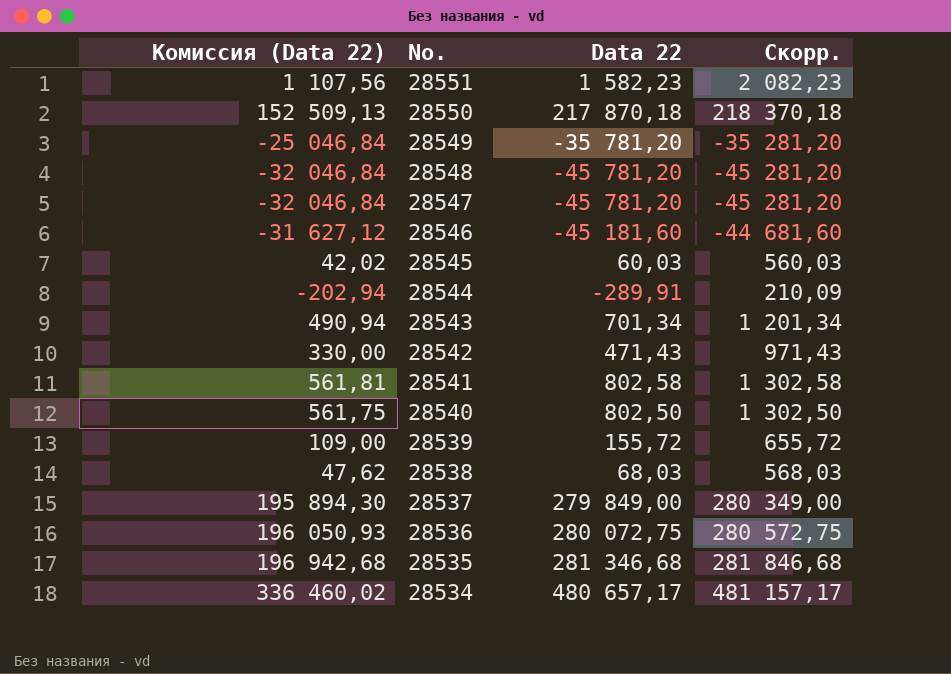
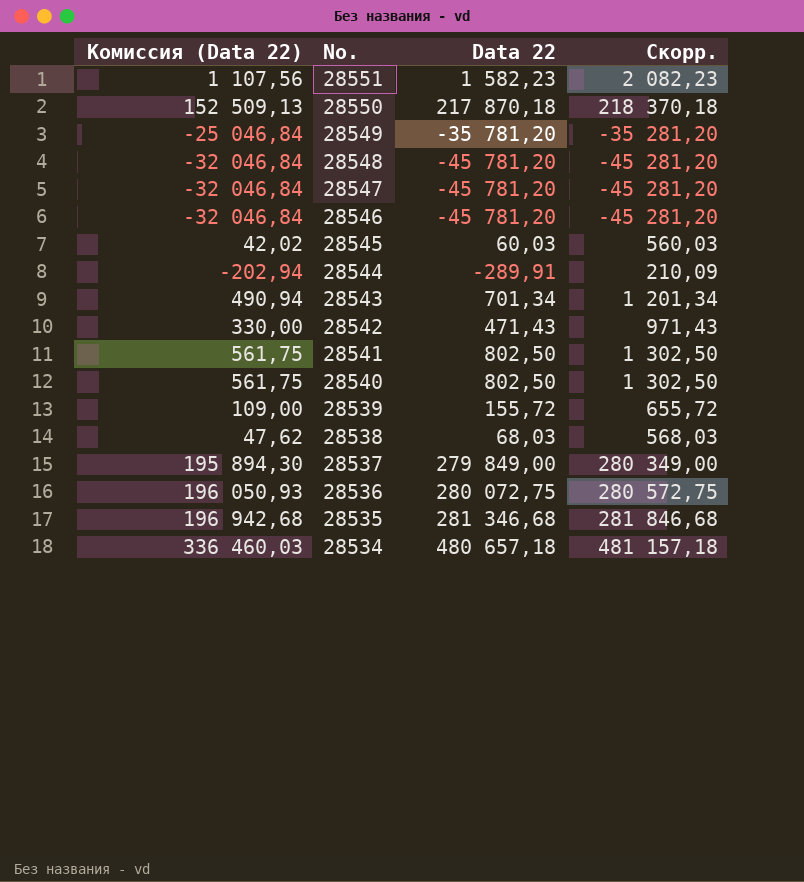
28546 | Комиссия (Data 22): -31 627,12 -> -32 046,84
28546 | Data 22: -45 181,60 -> -45 781,20
28546 | Скорр.: -44 681,60 -> -45 281,20
28541 | Комиссия (Data 22): 561,81 -> 561,75
28541 | Data 22: 802,58 -> 802,50
28541 | Скорр.: 1 302,58 -> 1 302,50
28534 | Комиссия (Data 22): 336 460,02 -> 336 460,03
28534 | Data 22: 480 657,17 -> 480 657,18
28534 | Скорр.: 481 157,17 -> 481 157,18

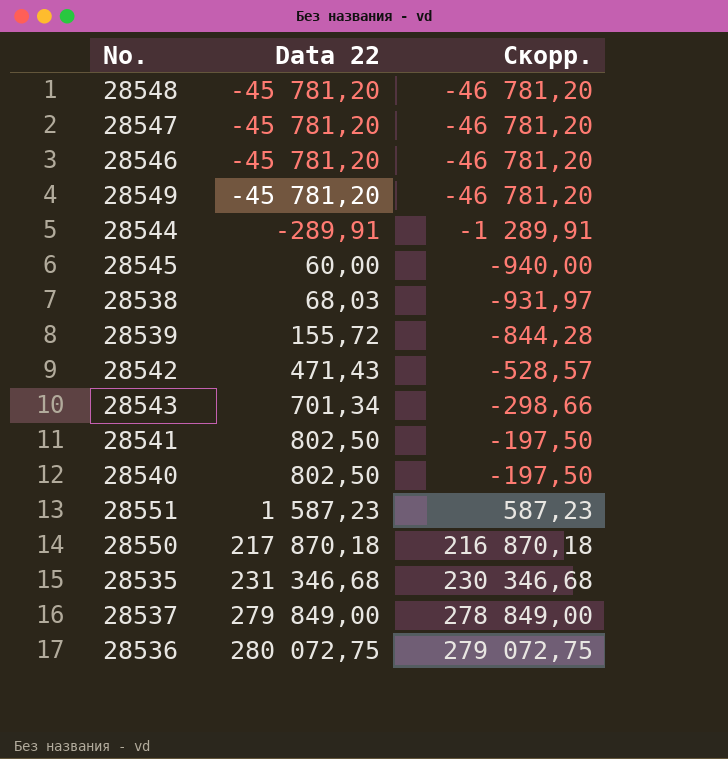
row order: No. descending -> Data 22 ascending
column Комиссия (Data 22) | formula: [Data 22] * 0,7 -> none
column Скорр. | formula: [Data 22] + 500 -> [Data 22] - 1000
row 28534: 336 460,03 | 480 657,18 | 481 157,18 -> none
28549 | Data 22: -35 781,20 -> -45 781,20
28545 | Data 22: 60,03 -> 60,00
28551 | Data 22: 1 582,23 -> 1 587,23
28535 | Data 22: 281 346,68 -> 231 346,68

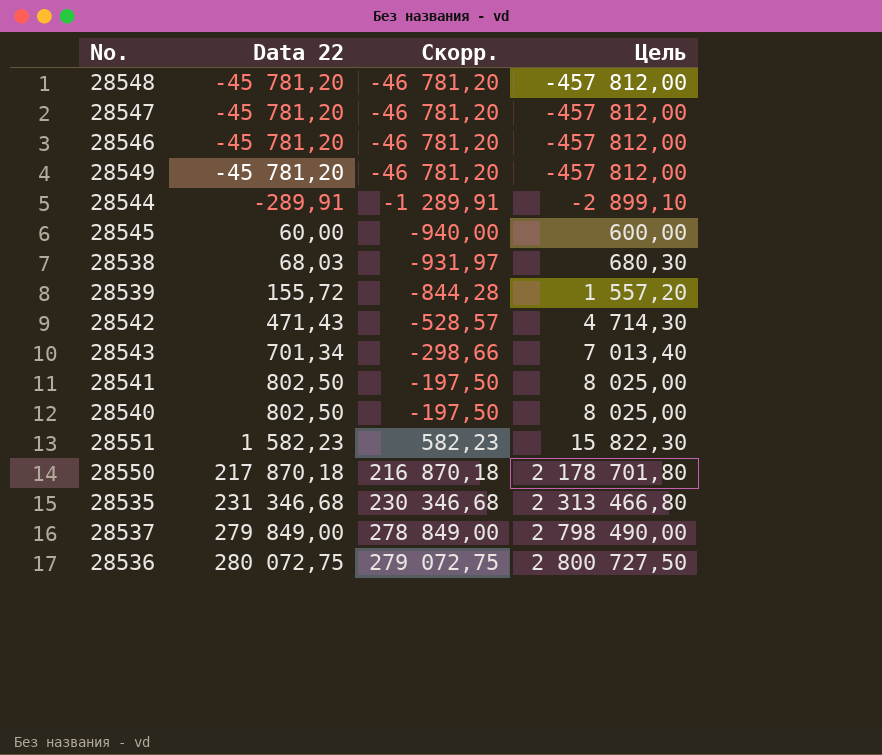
column Цель | formula: none -> [Data 22] * 10
28551 | Data 22: 1 587,23 -> 1 582,23
28551 | Скорр.: 587,23 -> 582,23

